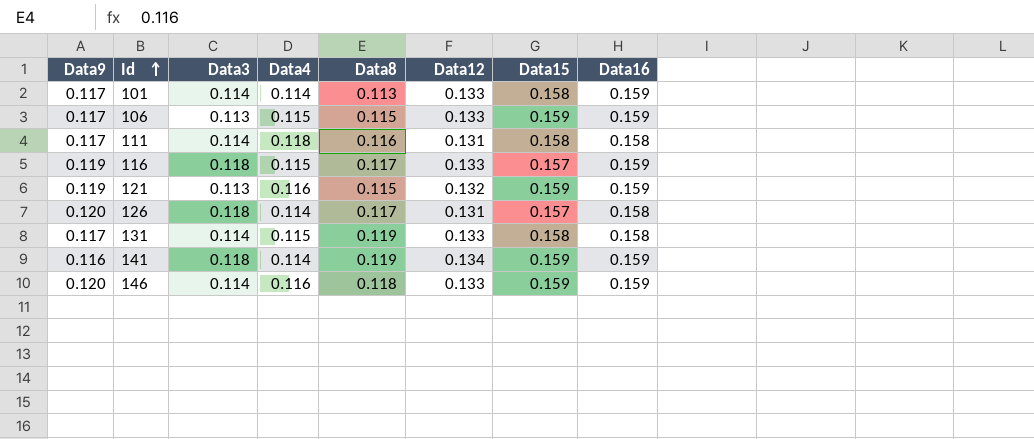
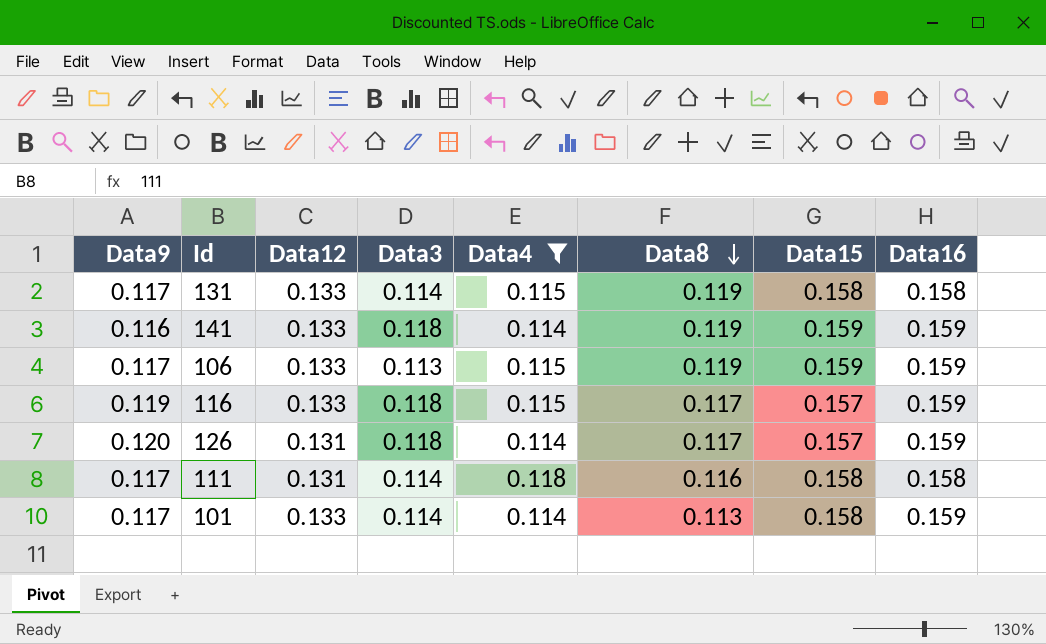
filter: none -> Data4 != 0.116
row order: Id ascending -> Data8 descending
column Data12 | position: 6 -> 3
141 | Data12: 0.134 -> 0.133
106 | Data8: 0.115 -> 0.119
126 | Data16: 0.158 -> 0.159

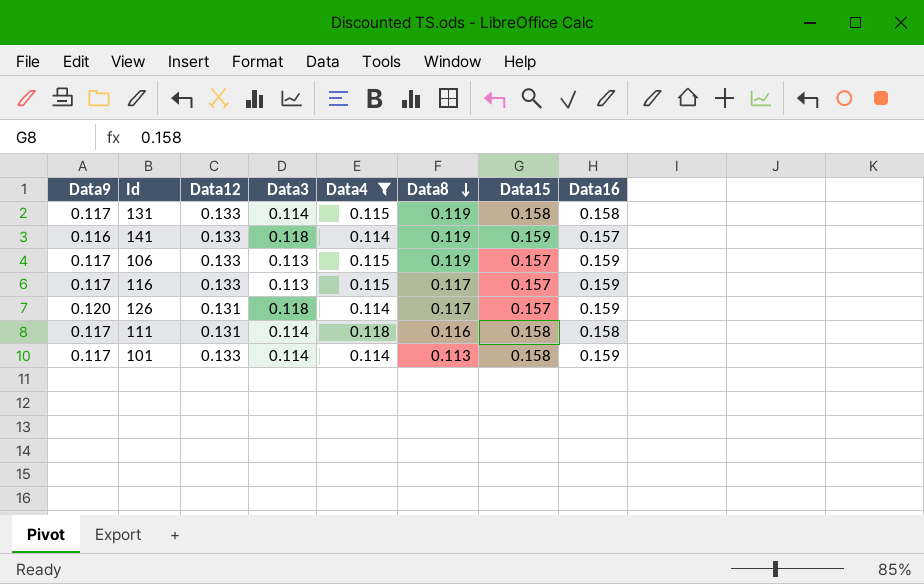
141 | Data16: 0.159 -> 0.157
106 | Data15: 0.159 -> 0.157
116 | Data9: 0.119 -> 0.117
116 | Data3: 0.118 -> 0.113

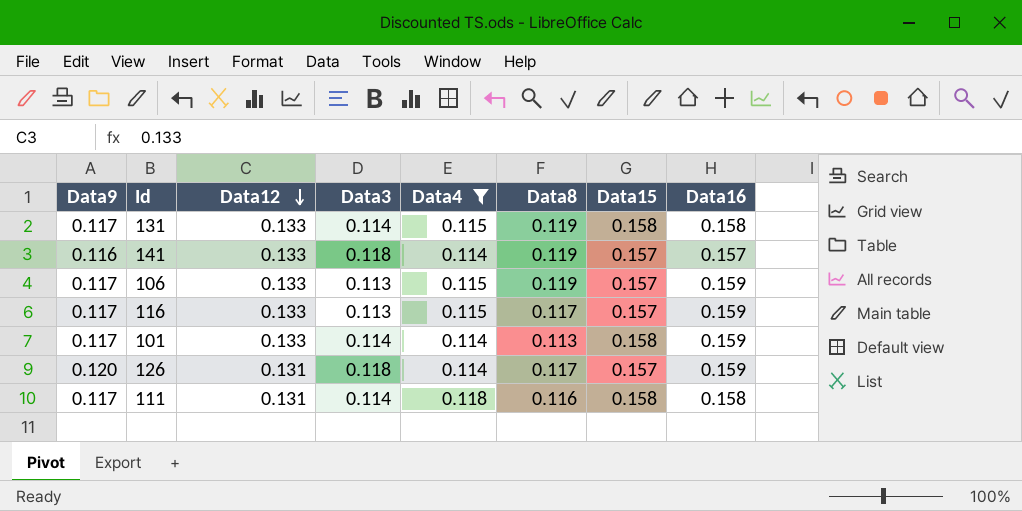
row order: Data8 descending -> Data12 descending
141 | Data15: 0.159 -> 0.157

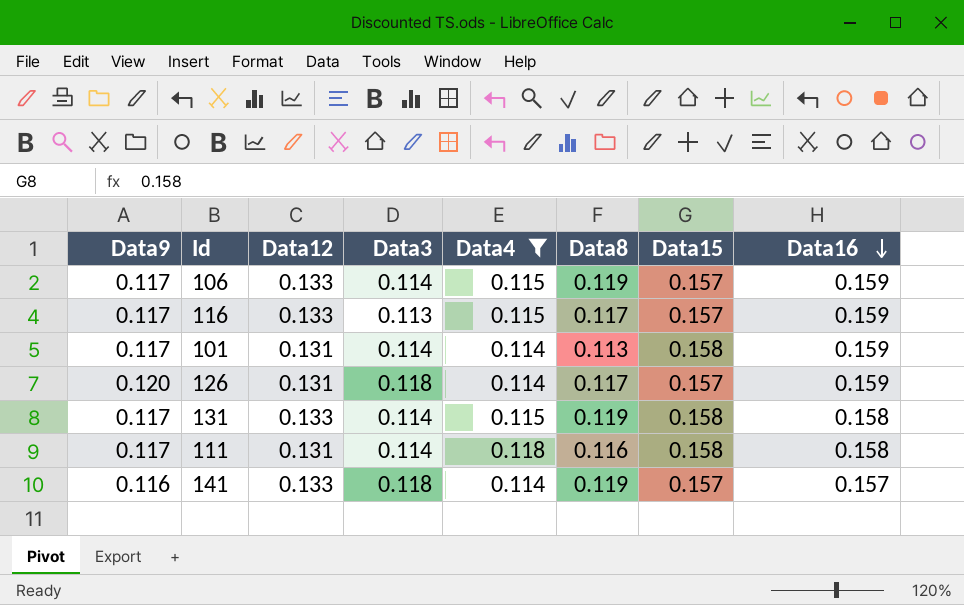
row order: Data12 descending -> Data16 descending
106 | Data3: 0.113 -> 0.114
101 | Data12: 0.133 -> 0.131

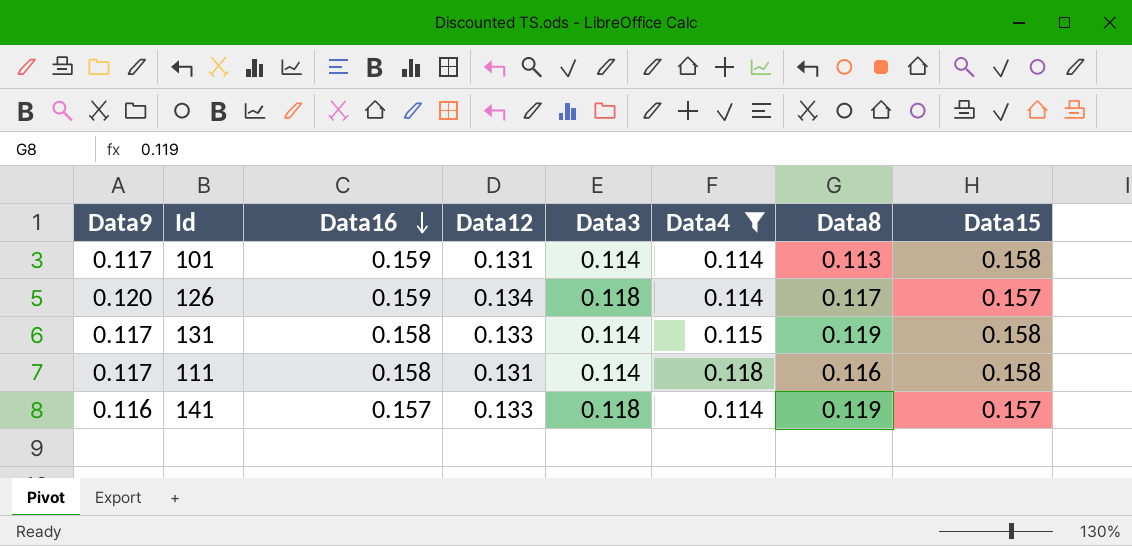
column Data16 | position: 8 -> 3
row 106: 0.117 | 0.133 | 0.114 | 0.115 | 0.119 | 0.157 | 0.159 -> none
row 116: 0.117 | 0.133 | 0.113 | 0.115 | 0.117 | 0.157 | 0.159 -> none
126 | Data12: 0.131 -> 0.134

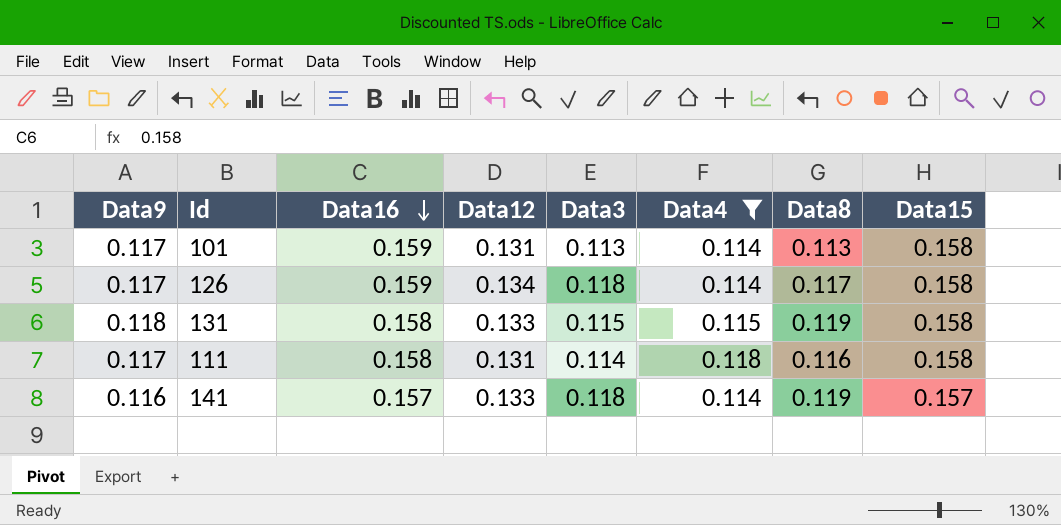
101 | Data3: 0.114 -> 0.113
126 | Data9: 0.120 -> 0.117
126 | Data15: 0.157 -> 0.158
131 | Data9: 0.117 -> 0.118
131 | Data3: 0.114 -> 0.115

